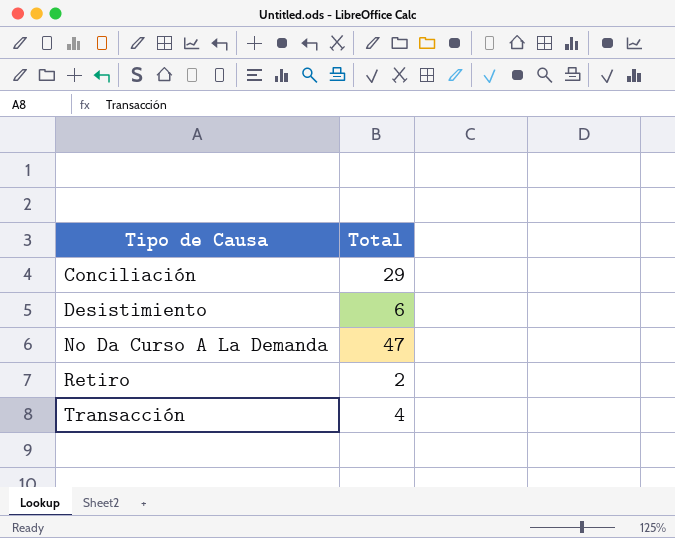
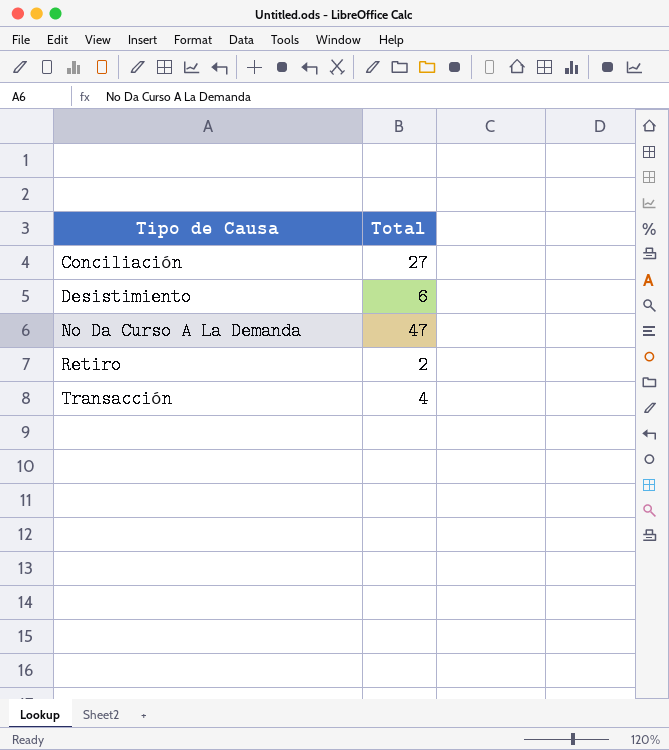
Conciliación | Total: 29 -> 27

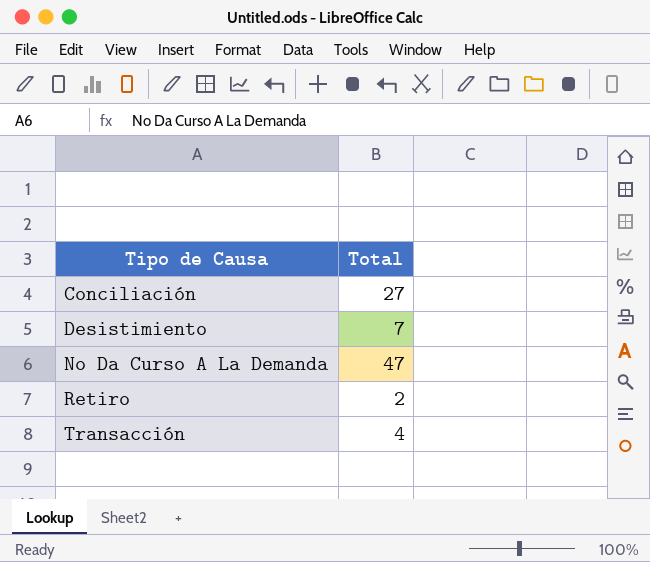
Desistimiento | Total: 6 -> 7

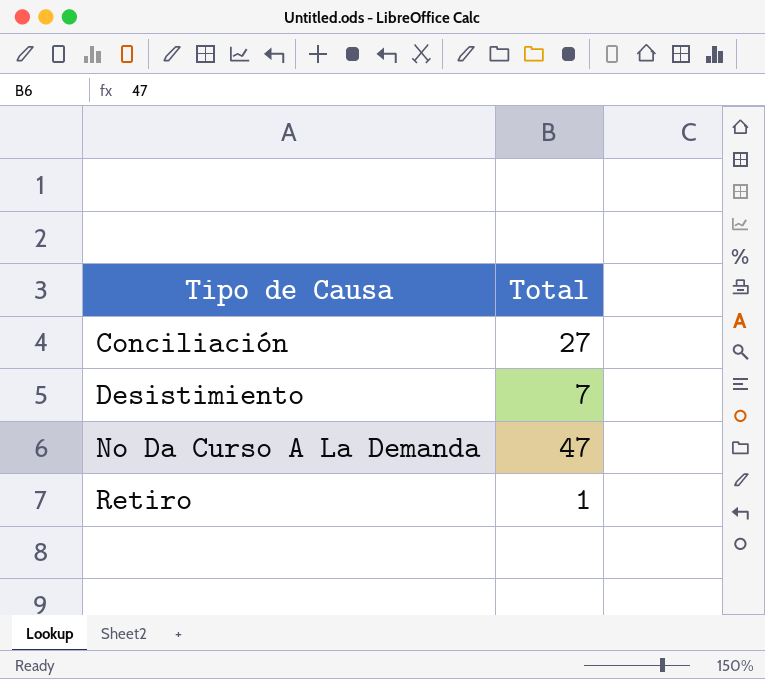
row Transacción: 4 -> none
Retiro | Total: 2 -> 1

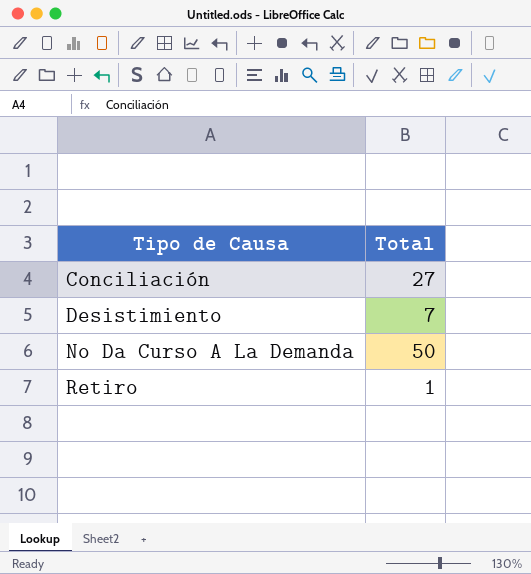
No Da Curso A La Demanda | Total: 47 -> 50

